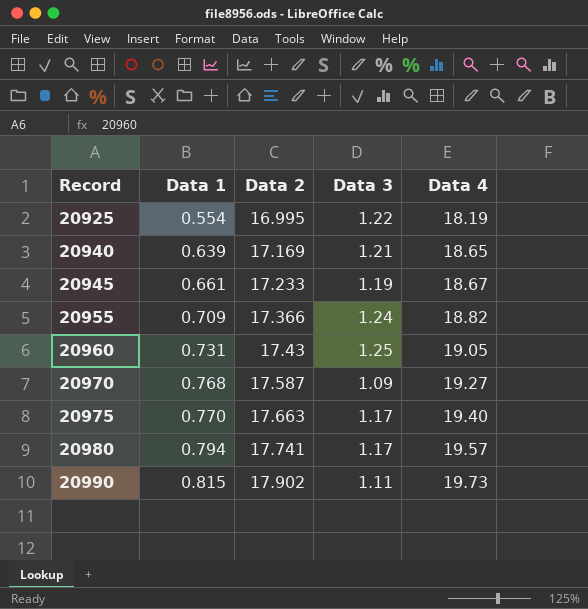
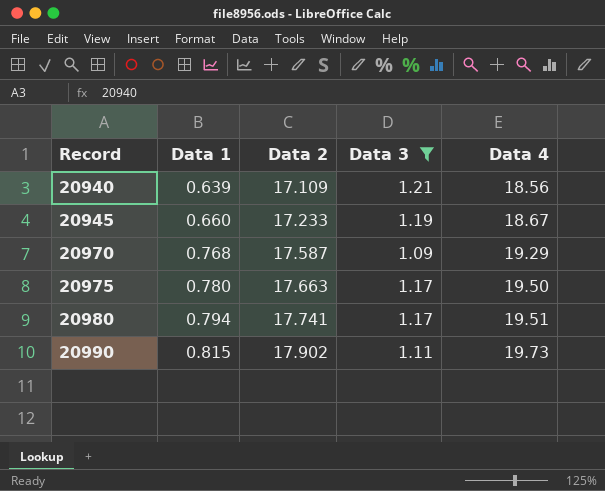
filter: none -> Data 3 <= 1.21
20940 | Data 2: 17.169 -> 17.109
20940 | Data 4: 18.65 -> 18.56
20945 | Data 1: 0.661 -> 0.660
20970 | Data 4: 19.27 -> 19.29
20975 | Data 1: 0.770 -> 0.780
20975 | Data 4: 19.40 -> 19.50
20980 | Data 4: 19.57 -> 19.51

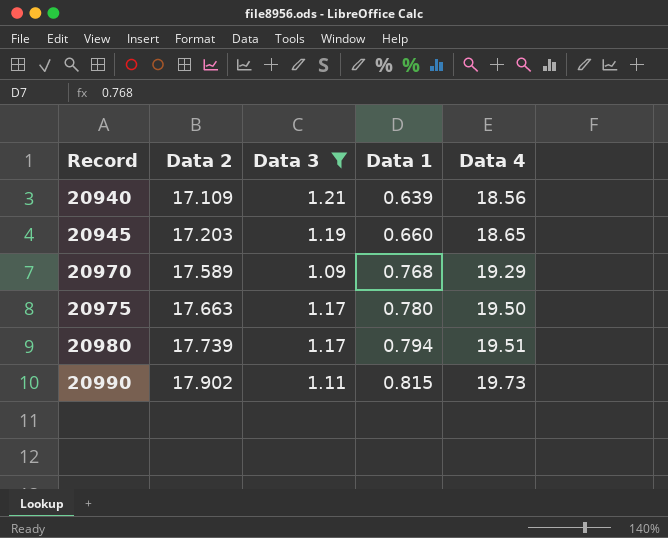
column Data 1 | position: 2 -> 4
20945 | Data 2: 17.233 -> 17.203
20945 | Data 4: 18.67 -> 18.65
20970 | Data 2: 17.587 -> 17.589
20980 | Data 2: 17.741 -> 17.739

